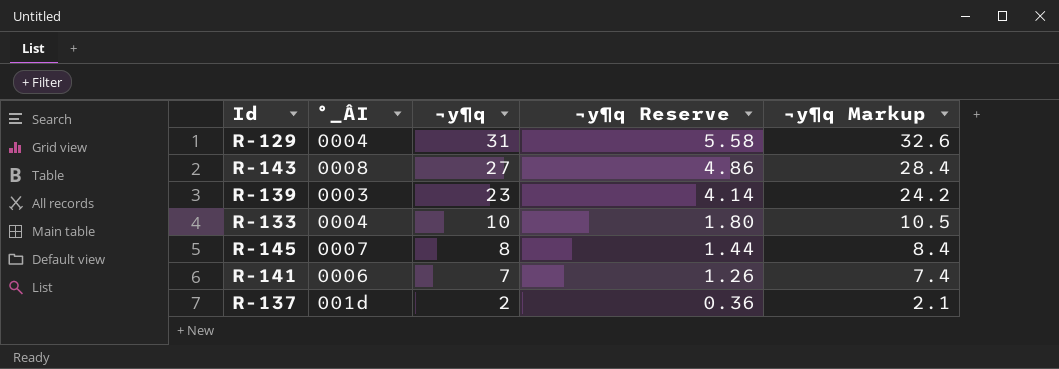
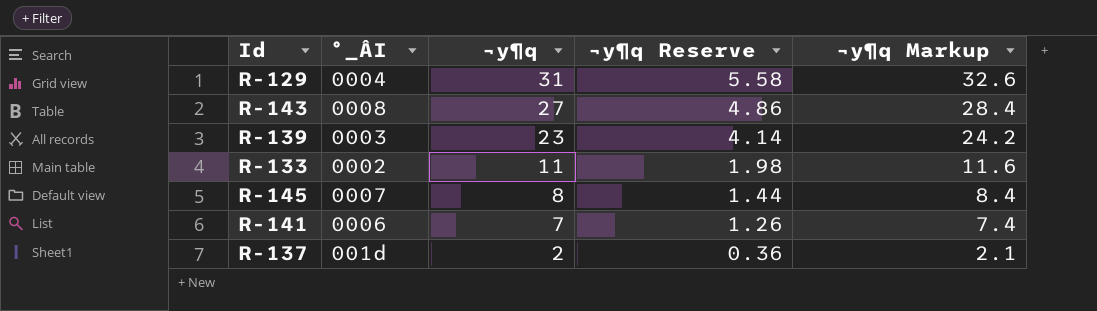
R-133 | °_ÂI: 0004 -> 0002
R-133 | ¬y¶q: 10 -> 11
R-133 | ¬y¶q Reserve: 1.80 -> 1.98
R-133 | ¬y¶q Markup: 10.5 -> 11.6

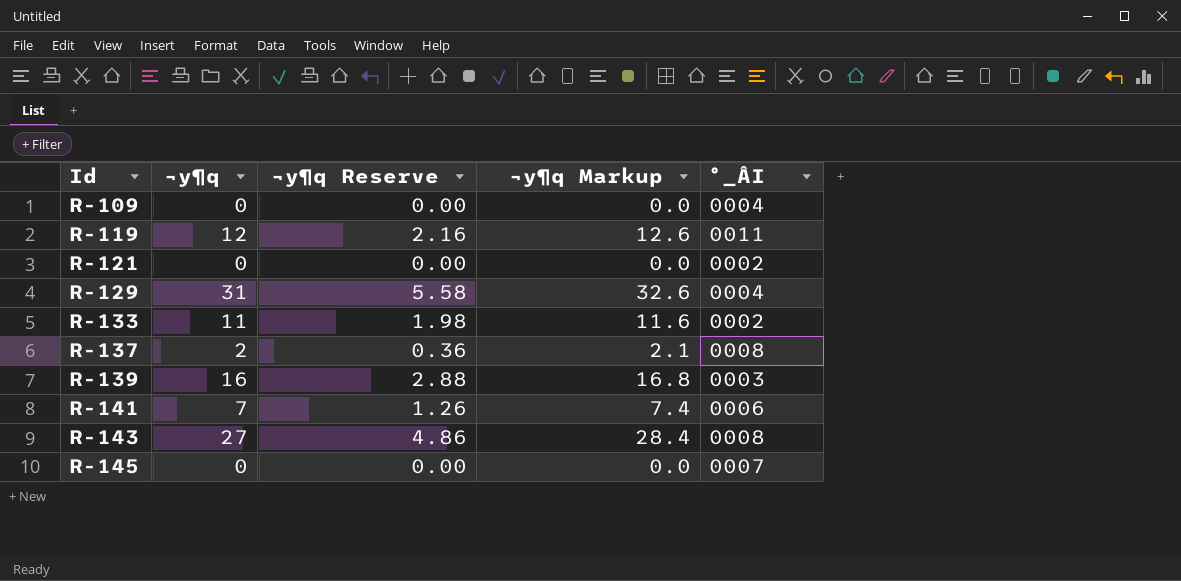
row order: ¬y¶q descending -> Id ascending
column °_ÂI | position: 2 -> 5
row R-109: none -> 0 | 0.00 | 0.0 | 0004
row R-119: none -> 12 | 2.16 | 12.6 | 0011
row R-121: none -> 0 | 0.00 | 0.0 | 0002
R-137 | °_ÂI: 001d -> 0008
R-139 | ¬y¶q: 23 -> 16
R-139 | ¬y¶q Reserve: 4.14 -> 2.88
R-139 | ¬y¶q Markup: 24.2 -> 16.8
R-145 | ¬y¶q: 8 -> 0
R-145 | ¬y¶q Reserve: 1.44 -> 0.00
R-145 | ¬y¶q Markup: 8.4 -> 0.0

